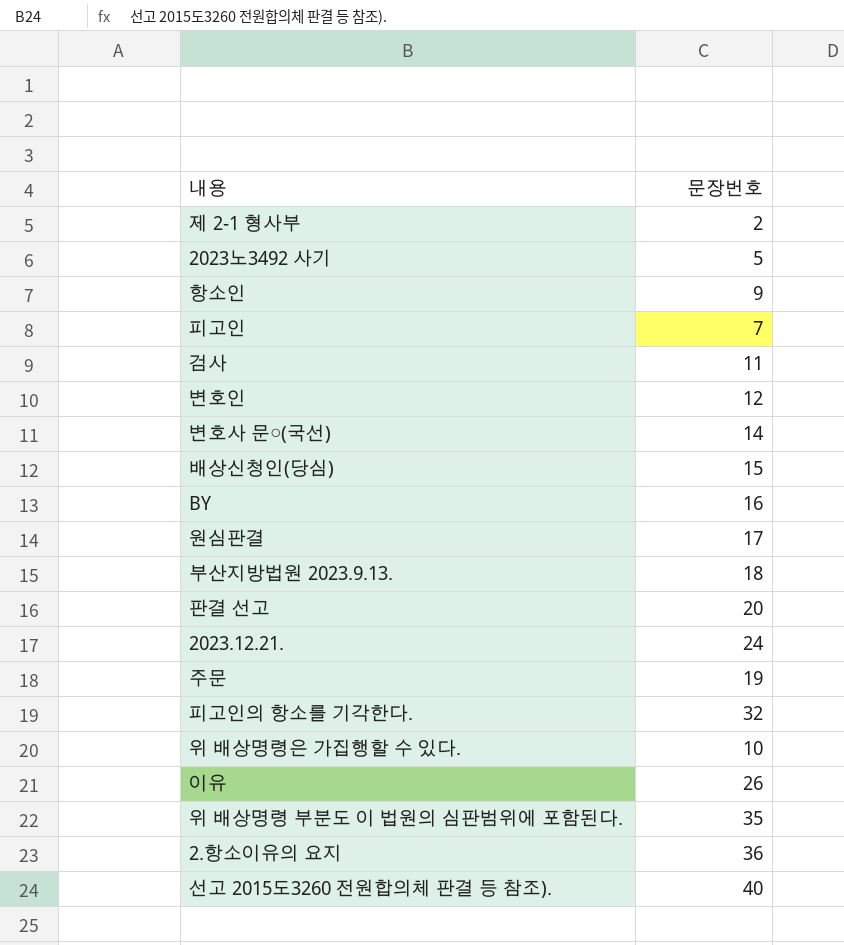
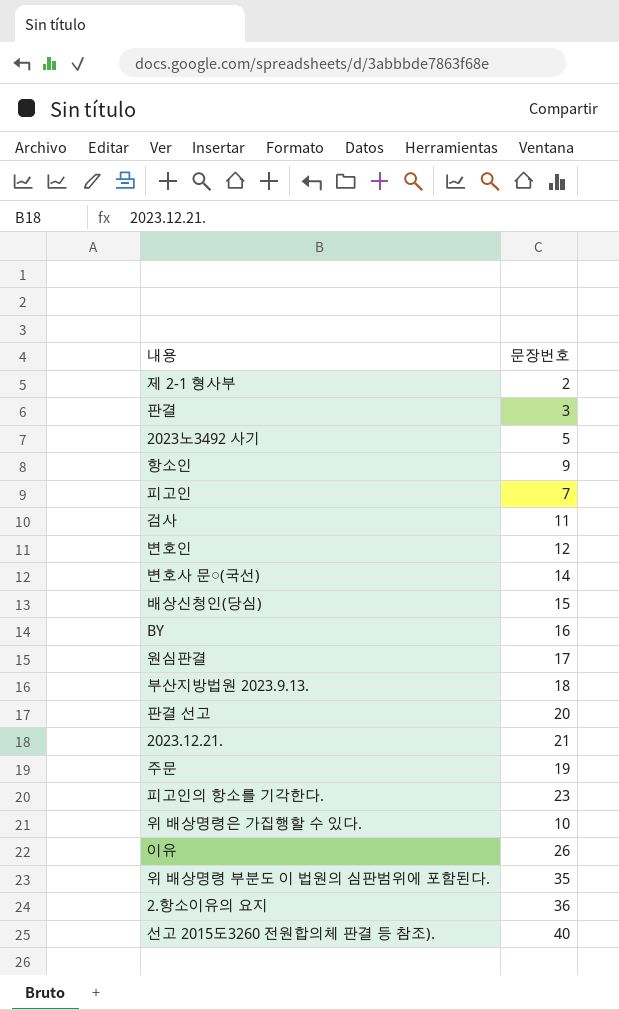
row 판결: none -> 3
2023.12.21. | 문장번호: 24 -> 21
피고인의 항소를 기각한다. | 문장번호: 32 -> 23

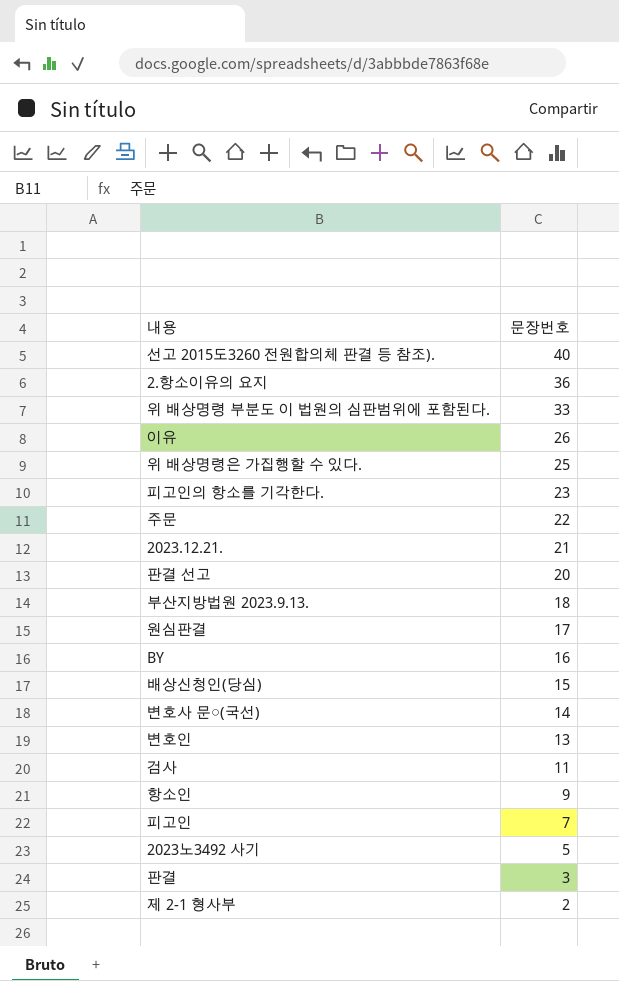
row order: none -> 문장번호 descending
위 배상명령 부분도 이 법원의 심판범위에 포함된다. | 문장번호: 35 -> 33
위 배상명령은 가집행할 수 있다. | 문장번호: 10 -> 25
주문 | 문장번호: 19 -> 22
변호인 | 문장번호: 12 -> 13

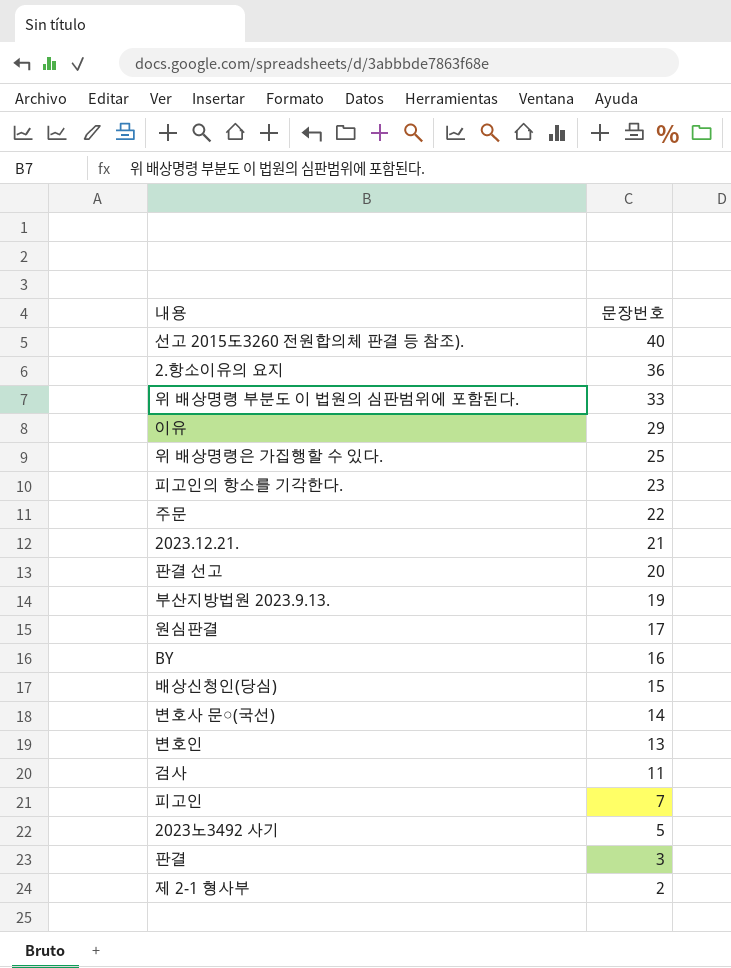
row 항소인: 9 -> none
이유 | 문장번호: 26 -> 29
부산지방법원 2023.9.13. | 문장번호: 18 -> 19

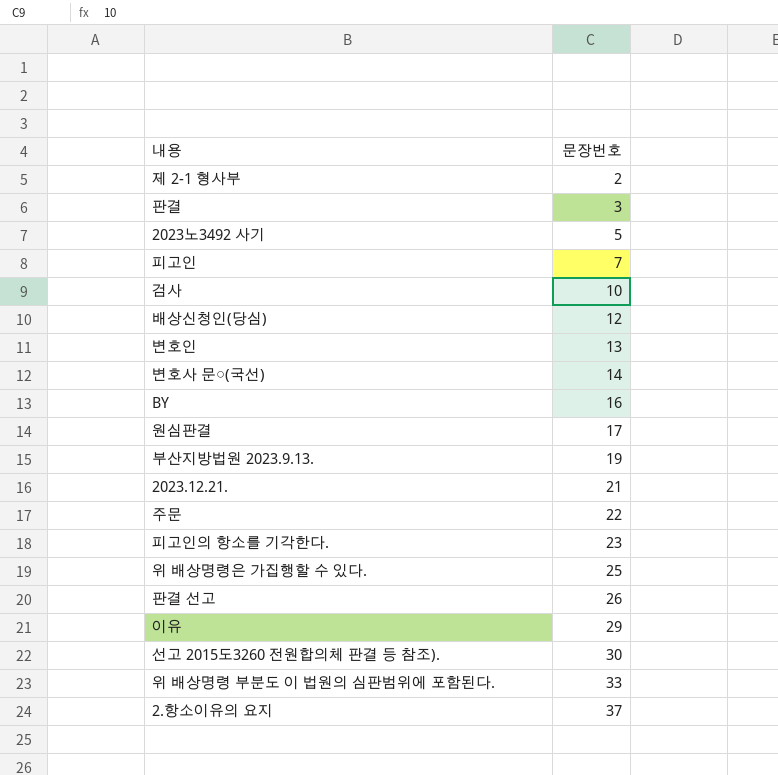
row order: 문장번호 descending -> 문장번호 ascending
검사 | 문장번호: 11 -> 10
배상신청인(당심) | 문장번호: 15 -> 12
판결 선고 | 문장번호: 20 -> 26
선고 2015도3260 전원합의체 판결 등 참조). | 문장번호: 40 -> 30
2.항소이유의 요지 | 문장번호: 36 -> 37

